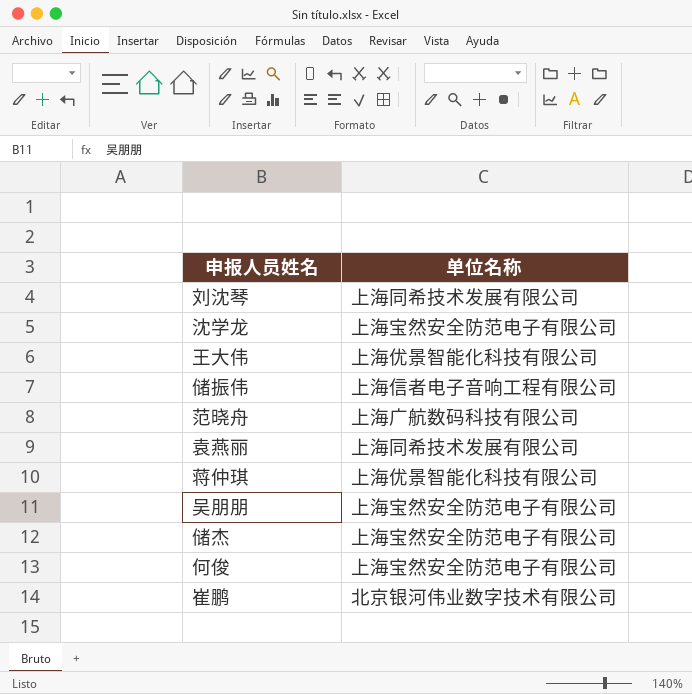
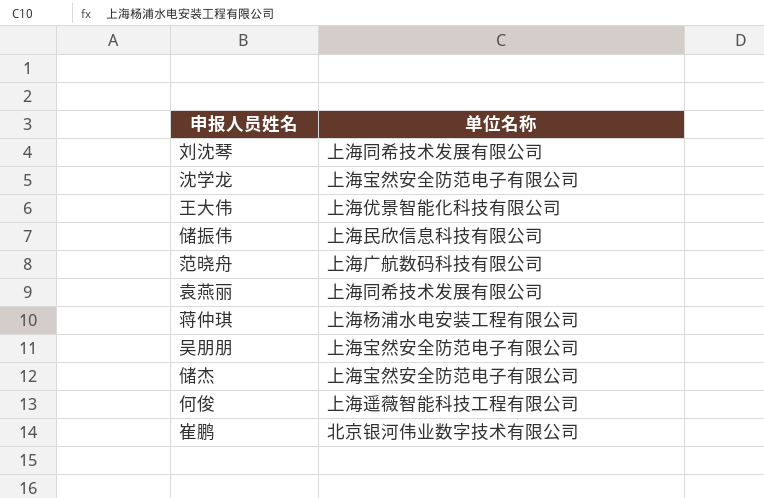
储振伟 | 单位名称: 上海信者电子音响工程有限公司 -> 上海民欣信息科技有限公司
蒋仲琪 | 单位名称: 上海优景智能化科技有限公司 -> 上海杨浦水电安装工程有限公司
何俊 | 单位名称: 上海宝然安全防范电子有限公司 -> 上海遥薇智能科技工程有限公司

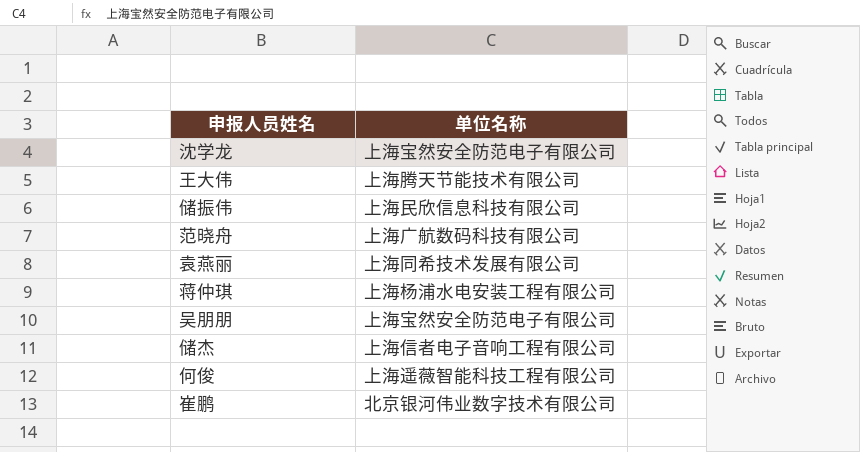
row 刘沈琴: 上海同希技术发展有限公司 -> none
王大伟 | 单位名称: 上海优景智能化科技有限公司 -> 上海腾天节能技术有限公司
储杰 | 单位名称: 上海宝然安全防范电子有限公司 -> 上海信者电子音响工程有限公司

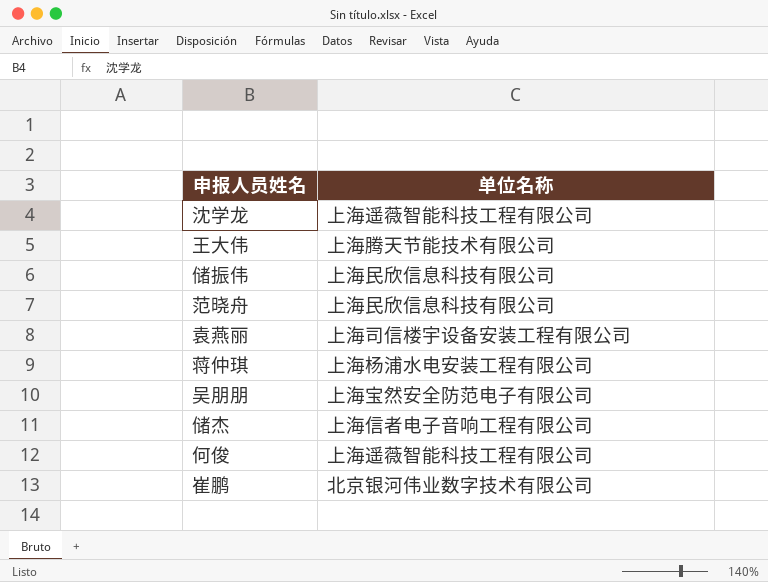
沈学龙 | 单位名称: 上海宝然安全防范电子有限公司 -> 上海遥薇智能科技工程有限公司
范晓舟 | 单位名称: 上海广航数码科技有限公司 -> 上海民欣信息科技有限公司
袁燕丽 | 单位名称: 上海同希技术发展有限公司 -> 上海司信楼宇设备安装工程有限公司

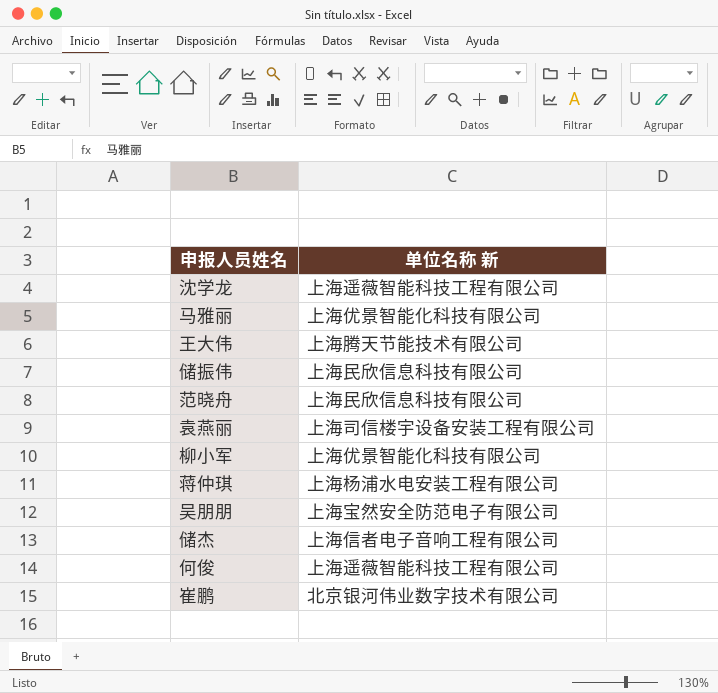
column name: 单位名称 -> 单位名称 新
row 马雅丽: none -> 上海优景智能化科技有限公司
row 柳小军: none -> 上海优景智能化科技有限公司

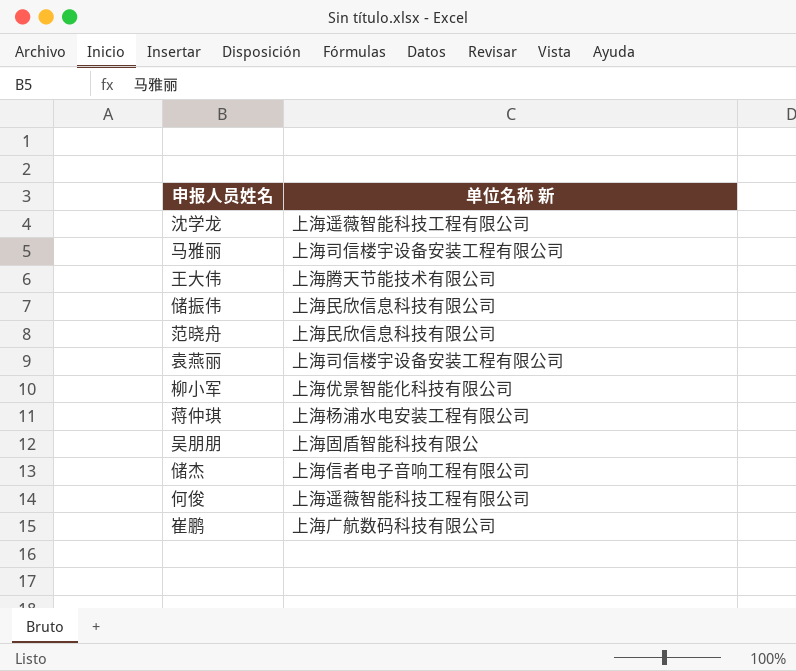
马雅丽 | 单位名称 新: 上海优景智能化科技有限公司 -> 上海司信楼宇设备安装工程有限公司
吴朋朋 | 单位名称 新: 上海宝然安全防范电子有限公司 -> 上海固盾智能科技有限公
崔鹏 | 单位名称 新: 北京银河伟业数字技术有限公司 -> 上海广航数码科技有限公司

